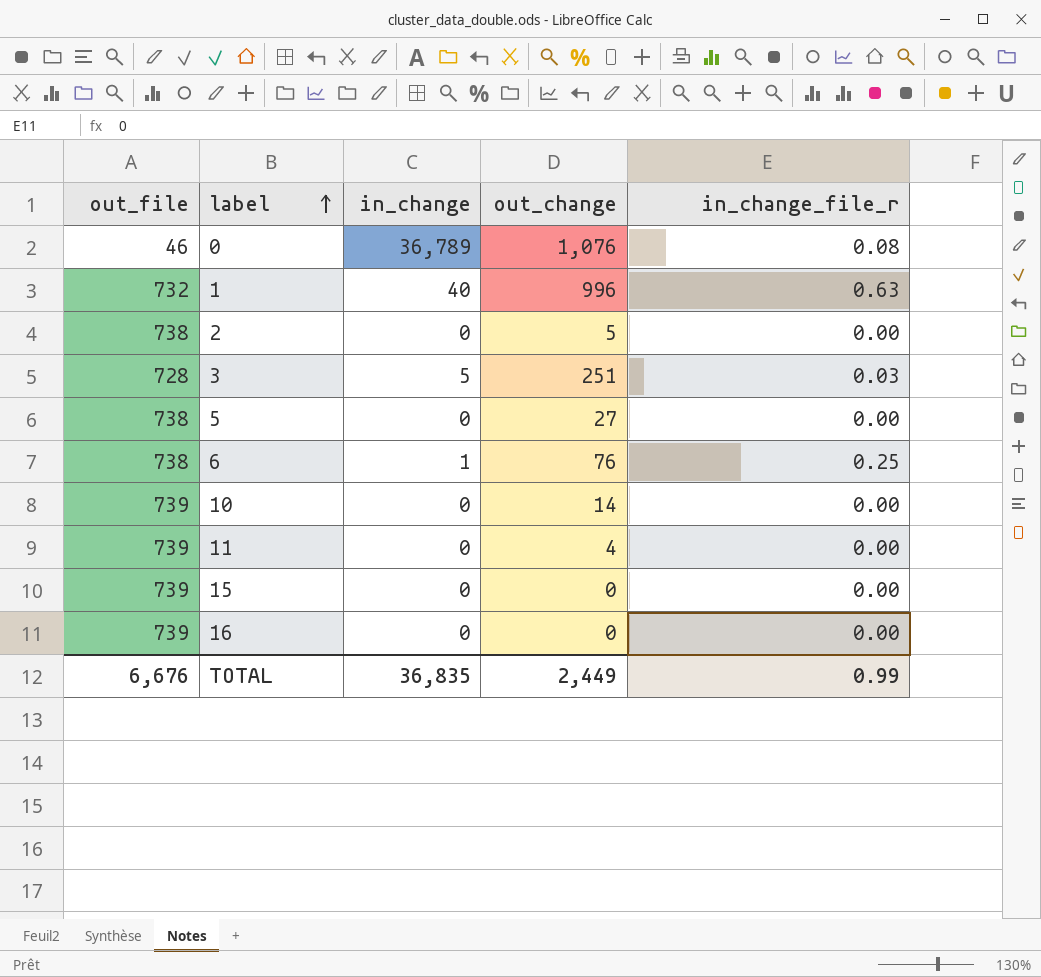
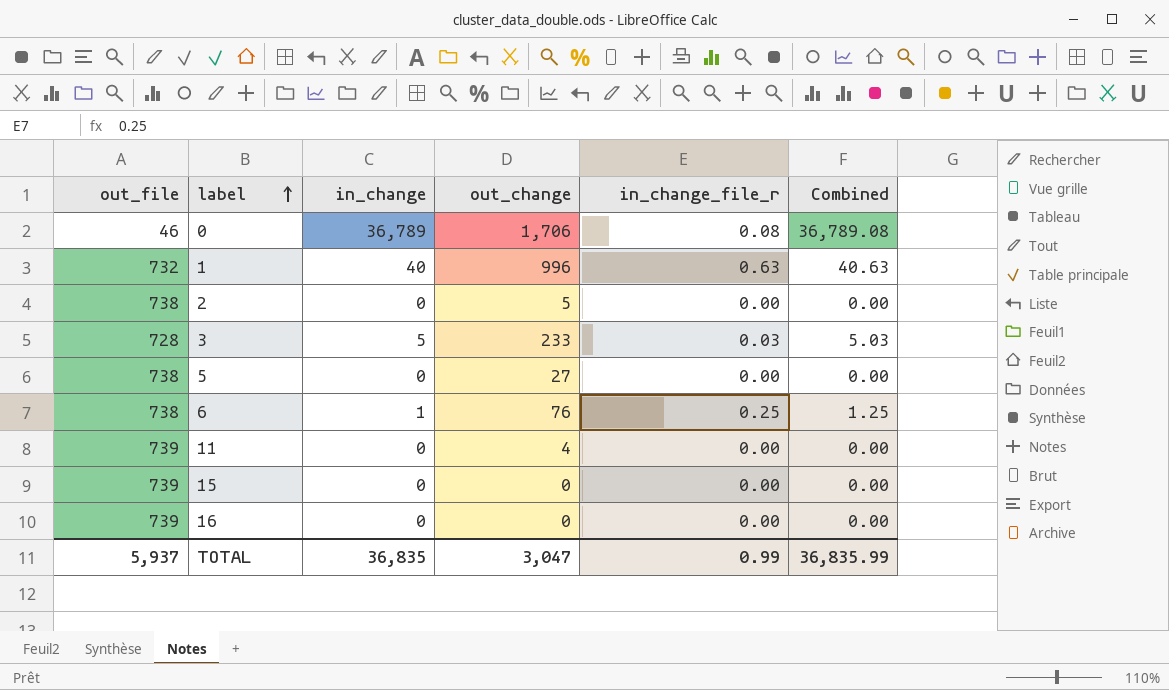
column Combined | formula: none -> [in_change] + [in_change_file_r]
row 10: 739 | 0 | 14 | 0.00 -> none
0 | out_change: 1,076 -> 1,706
3 | out_change: 251 -> 233
TOTAL | out_file: 6,676 -> 5,937
TOTAL | out_change: 2,449 -> 3,047

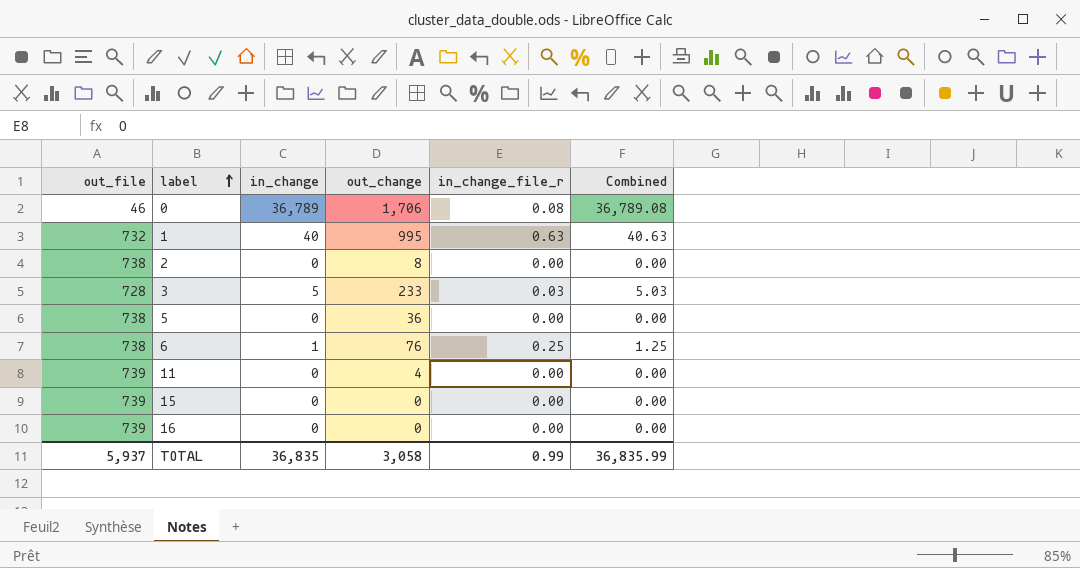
1 | out_change: 996 -> 995
2 | out_change: 5 -> 8
5 | out_change: 27 -> 36
TOTAL | out_change: 3,047 -> 3,058

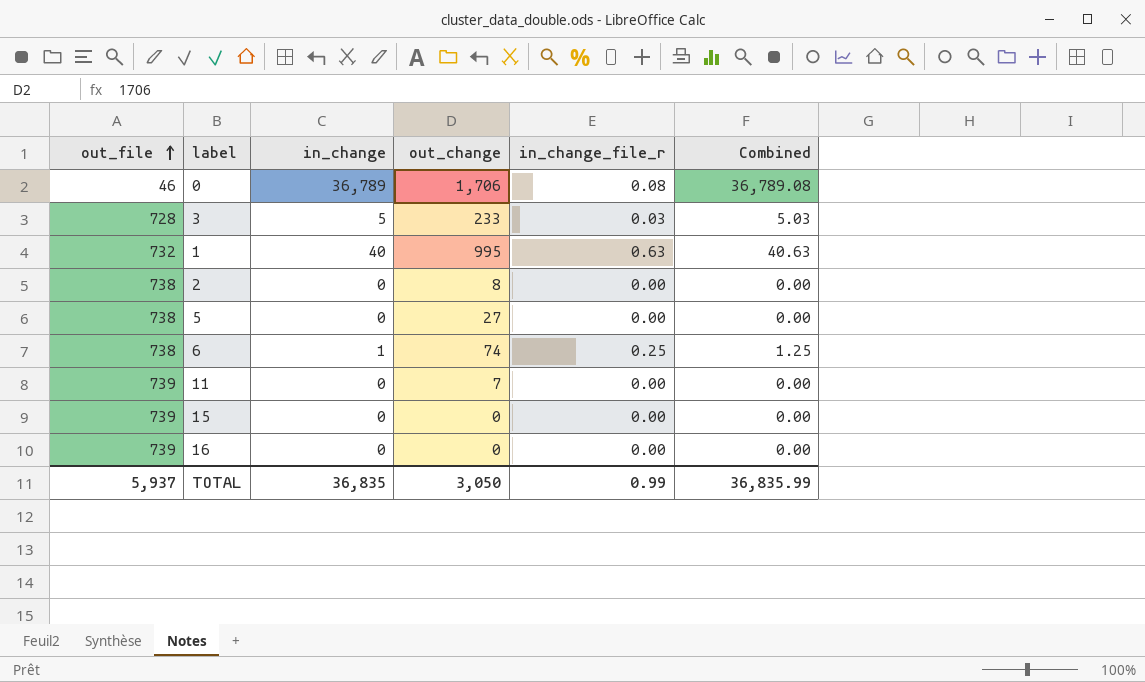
row order: label ascending -> out_file ascending
5 | out_change: 36 -> 27
6 | out_change: 76 -> 74
11 | out_change: 4 -> 7
TOTAL | out_change: 3,058 -> 3,050

